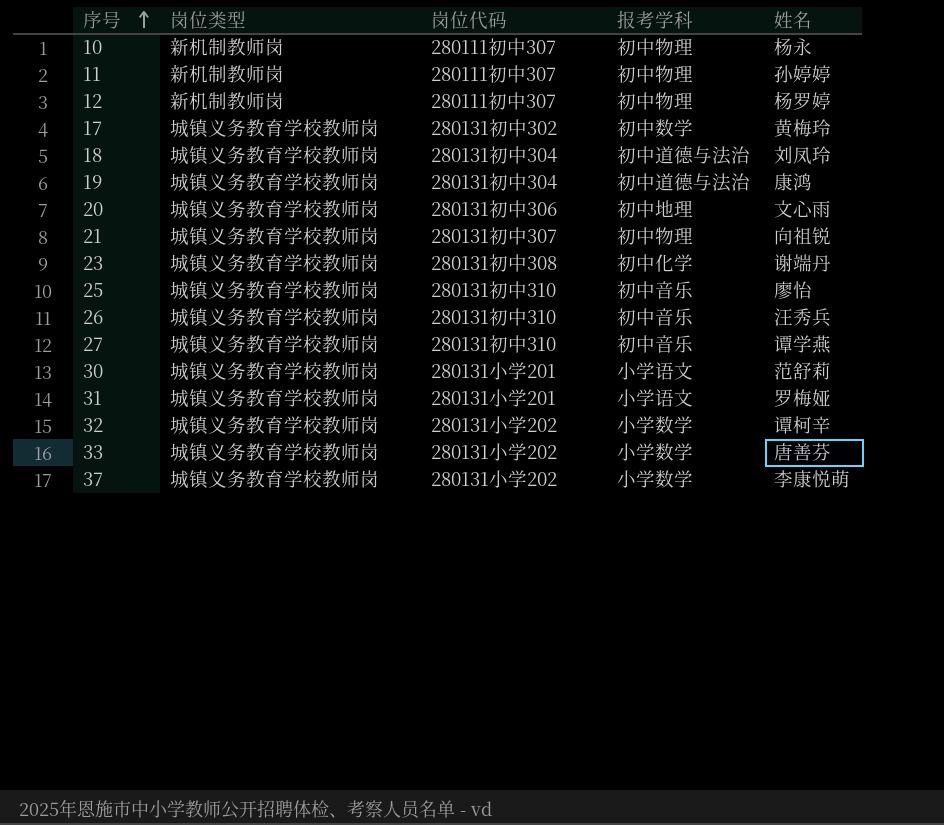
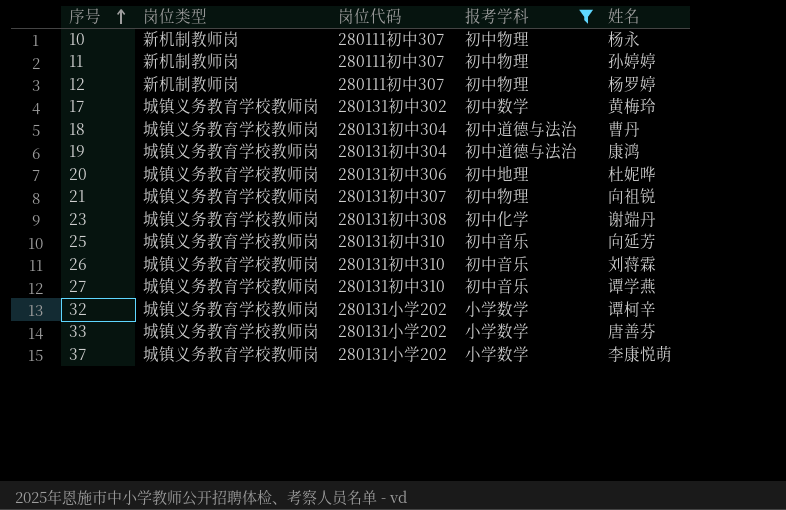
filter: none -> 报考学科 != 小学语文
18 | 姓名: 刘凤玲 -> 曹丹
20 | 姓名: 文心雨 -> 杜妮哗
25 | 姓名: 廖怡 -> 向延芳
26 | 姓名: 汪秀兵 -> 刘蒋霖

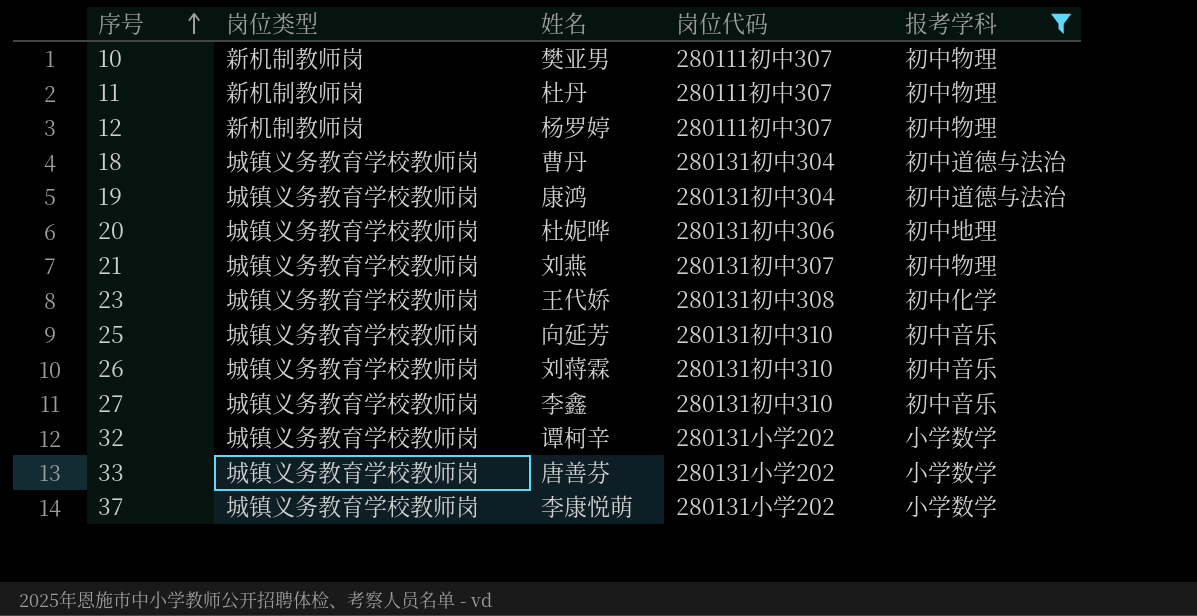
column 姓名 | position: 5 -> 3
row 17: 城镇义务教育学校教师岗 | 280131初中302 | 初中数学 | 黄梅玲 -> none
10 | 姓名: 杨永 -> 樊亚男
11 | 姓名: 孙婷婷 -> 杜丹
21 | 姓名: 向祖锐 -> 刘燕
23 | 姓名: 谢端丹 -> 王代娇
27 | 姓名: 谭学燕 -> 李鑫

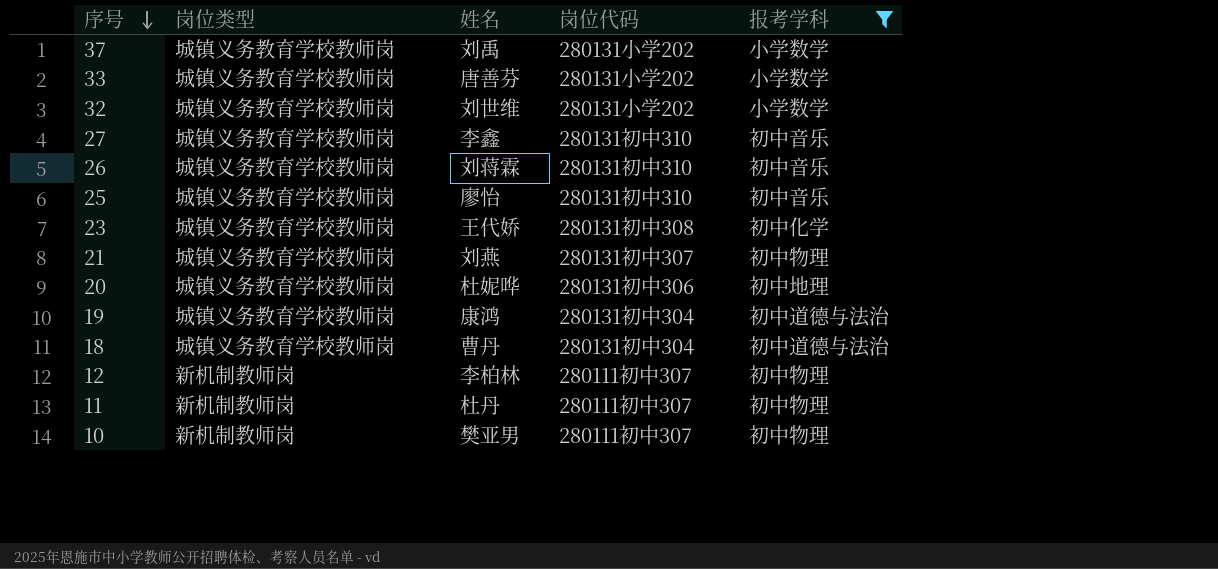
row order: 序号 ascending -> 序号 descending
37 | 姓名: 李康悦萌 -> 刘禹
32 | 姓名: 谭柯辛 -> 刘世维
25 | 姓名: 向延芳 -> 廖怡
12 | 姓名: 杨罗婷 -> 李柏林

